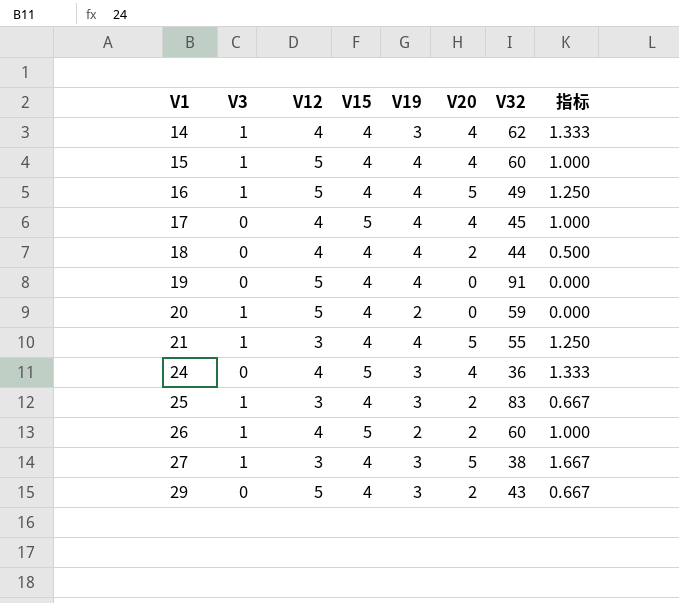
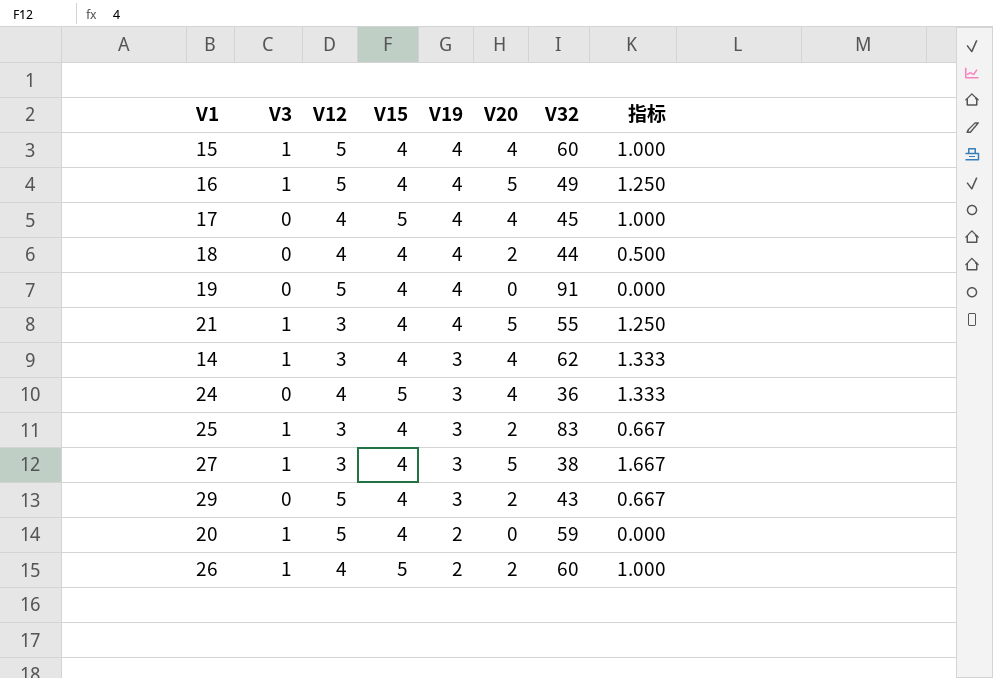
row order: V1 ascending -> V19 descending
14 | V12: 4 -> 3

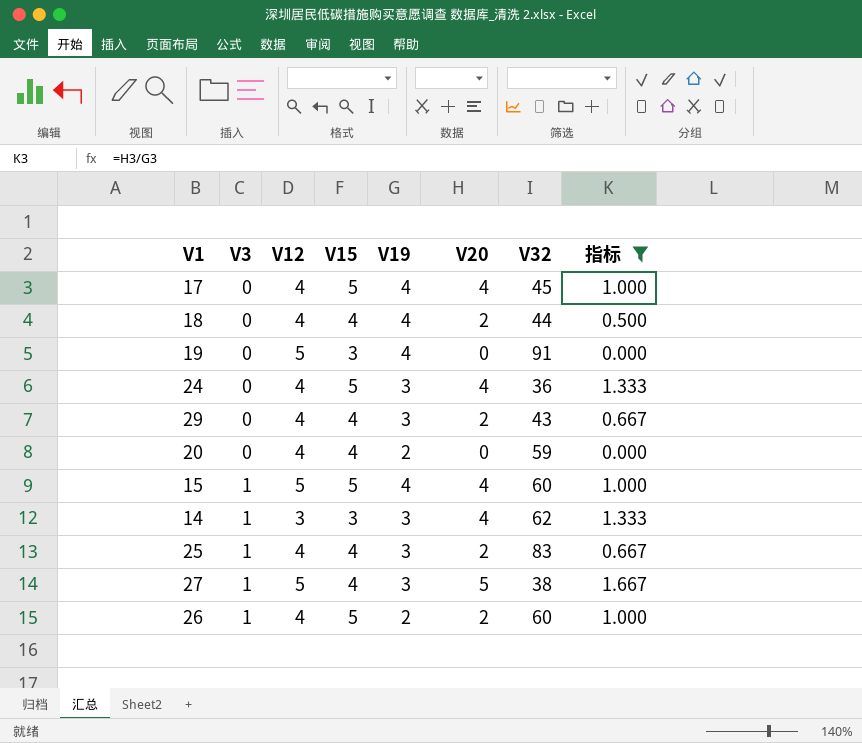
filter: none -> 指标 != 1.250
row order: V19 descending -> V3 ascending
19 | V15: 4 -> 3
29 | V12: 5 -> 4
20 | V3: 1 -> 0
20 | V12: 5 -> 4
15 | V15: 4 -> 5
14 | V15: 4 -> 3
25 | V12: 3 -> 4
27 | V12: 3 -> 5

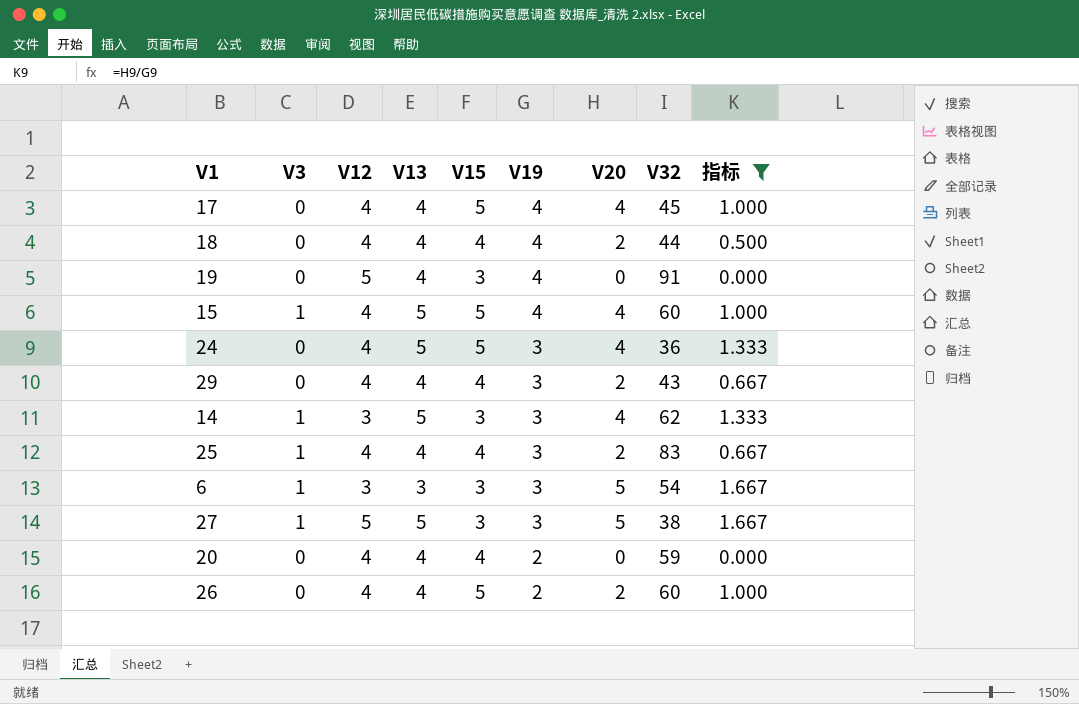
row order: V3 ascending -> V19 descending
column V13 | position: none -> 4
15 | V12: 5 -> 4
row 6: none -> 1 | 3 | 3 | 3 | 3 | 5 | 54 | 1.667
27 | V15: 4 -> 3
26 | V3: 1 -> 0

